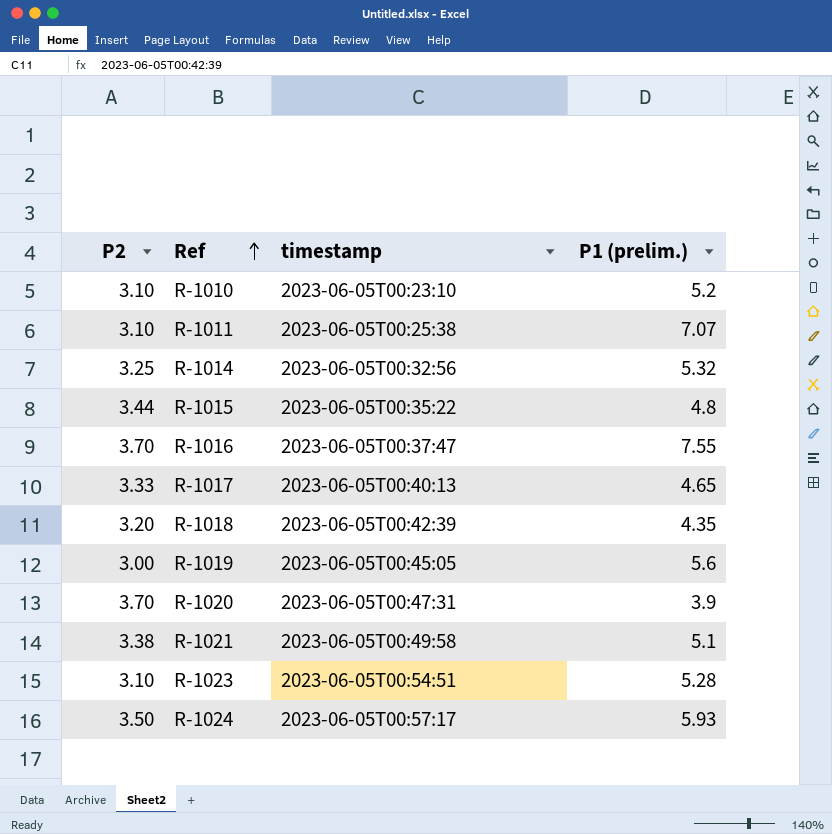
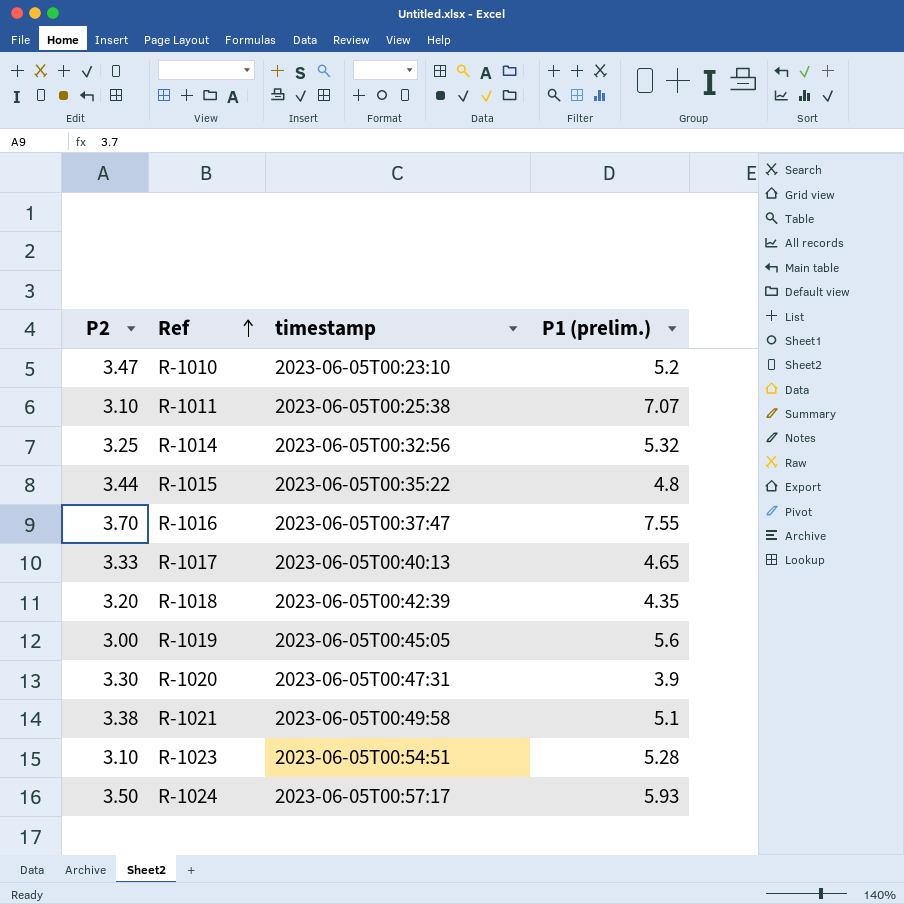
R-1010 | P2: 3.10 -> 3.47
R-1020 | P2: 3.70 -> 3.30

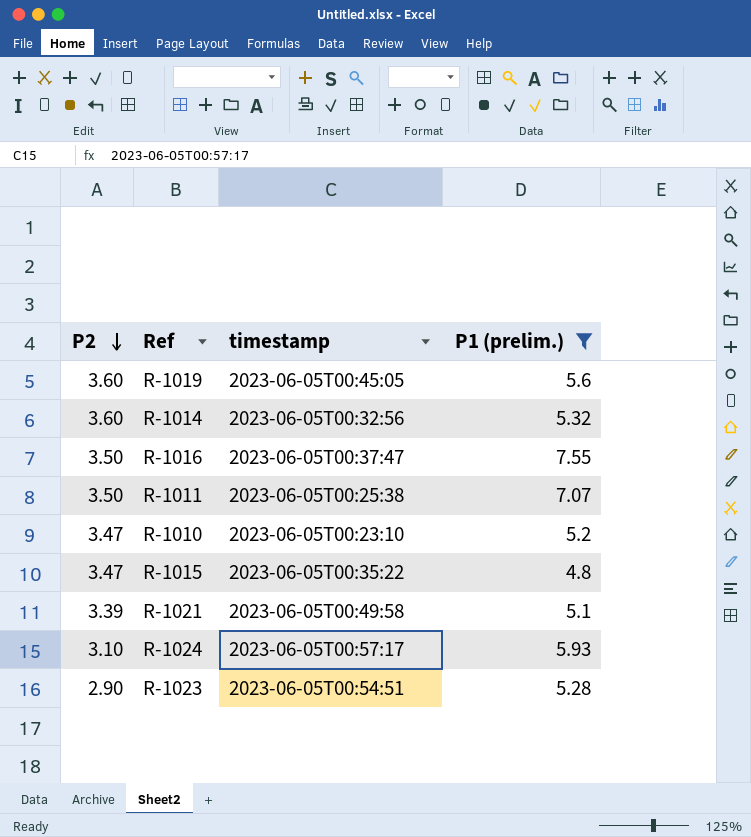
filter: none -> P1 (prelim.) >= 4.8
row order: Ref ascending -> P2 descending
R-1019 | P2: 3.00 -> 3.60
R-1014 | P2: 3.25 -> 3.60
R-1016 | P2: 3.70 -> 3.50
R-1011 | P2: 3.10 -> 3.50
R-1015 | P2: 3.44 -> 3.47
R-1021 | P2: 3.38 -> 3.39
R-1024 | P2: 3.50 -> 3.10
R-1023 | P2: 3.10 -> 2.90

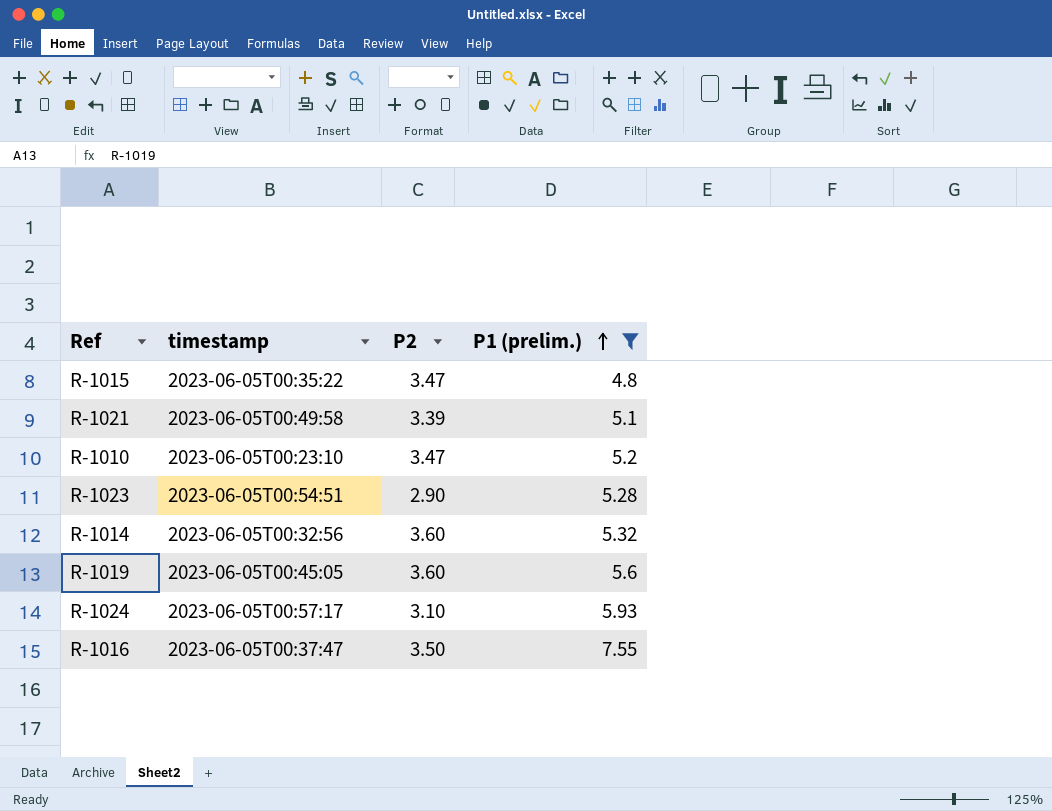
row order: P2 descending -> P1 (prelim.) ascending
column P2 | position: 1 -> 3
row R-1011: 3.50 | 2023-06-05T00:25:38 | 7.07 -> none

